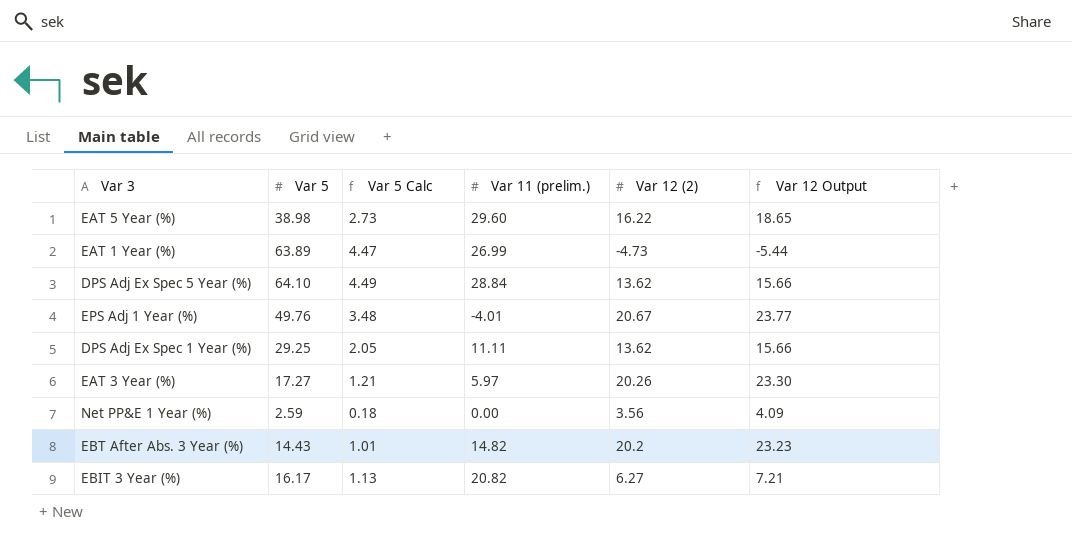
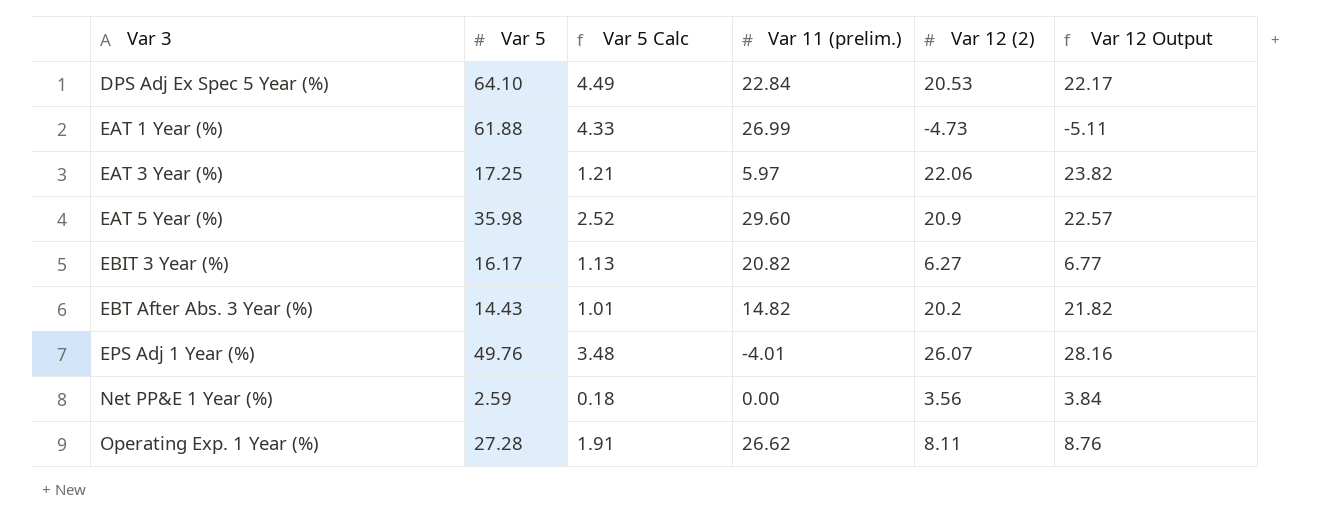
row order: none -> Var 3 ascending
column Var 12 Output | formula: [Var 12 (2)] * 1.15 -> [Var 12 (2)] * 1.08
row DPS Adj Ex Spec 1 Year (%): 29.25 | 2.05 | 11.11 | 13.62 | 15.66 -> none
DPS Adj Ex Spec 5 Year (%) | Var 11 (prelim.): 28.84 -> 22.84
DPS Adj Ex Spec 5 Year (%) | Var 12 (2): 13.62 -> 20.53
EAT 1 Year (%) | Var 5: 63.89 -> 61.88
EAT 1 Year (%) | Var 5 Calc: 4.47 -> 4.33
EAT 3 Year (%) | Var 5: 17.27 -> 17.25
EAT 3 Year (%) | Var 12 (2): 20.26 -> 22.06
EAT 5 Year (%) | Var 5: 38.98 -> 35.98
EAT 5 Year (%) | Var 5 Calc: 2.73 -> 2.52
EAT 5 Year (%) | Var 12 (2): 16.22 -> 20.9
EPS Adj 1 Year (%) | Var 12 (2): 20.67 -> 26.07
row Operating Exp. 1 Year (%): none -> 27.28 | 1.91 | 26.62 | 8.11 | 8.76

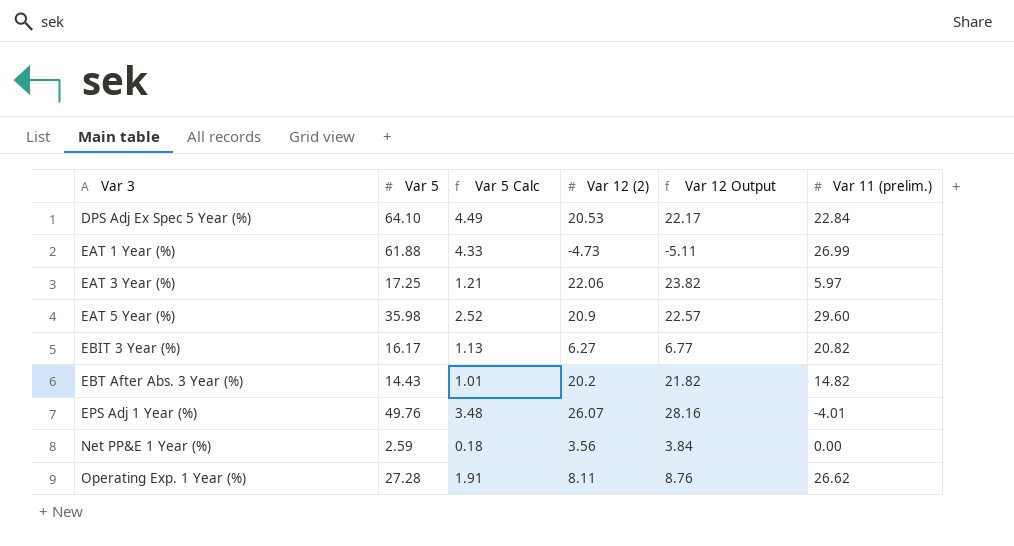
column Var 11 (prelim.) | position: 4 -> 6

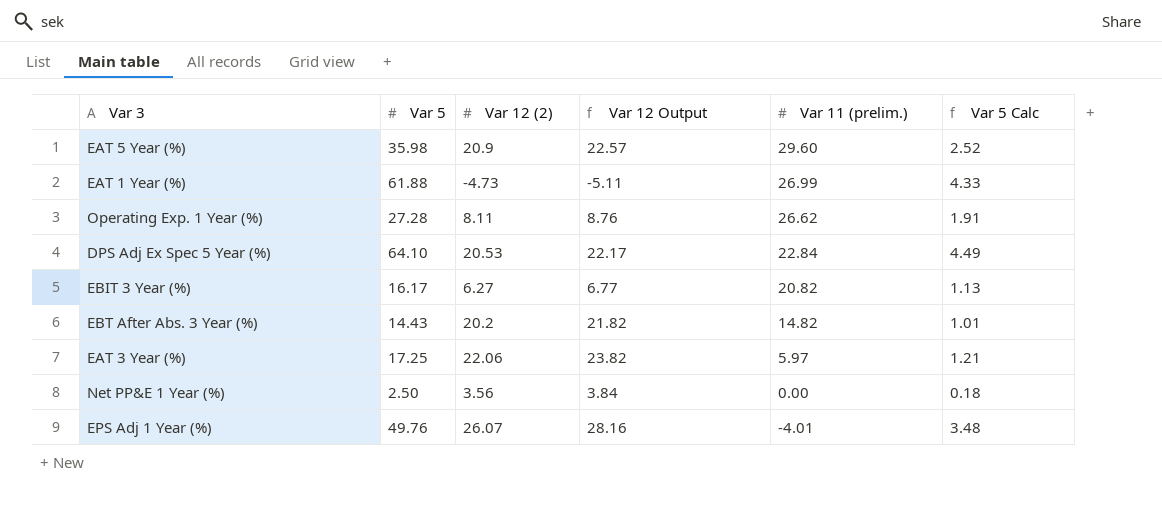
row order: Var 3 ascending -> Var 11 (prelim.) descending
column Var 5 Calc | position: 3 -> 6
Net PP&E 1 Year (%) | Var 5: 2.59 -> 2.50

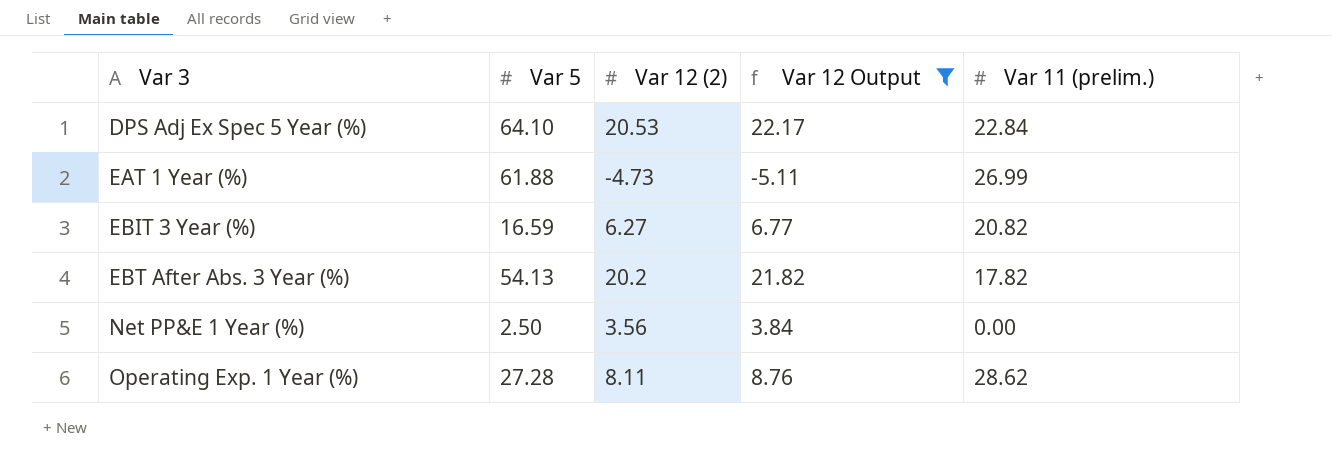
filter: none -> Var 12 Output <= 22.17
row order: Var 11 (prelim.) descending -> Var 3 ascending
column Var 5 Calc | formula: [Var 5] * 0.07 -> none
EBIT 3 Year (%) | Var 5: 16.17 -> 16.59
EBT After Abs. 3 Year (%) | Var 5: 14.43 -> 54.13
EBT After Abs. 3 Year (%) | Var 11 (prelim.): 14.82 -> 17.82
Operating Exp. 1 Year (%) | Var 11 (prelim.): 26.62 -> 28.62

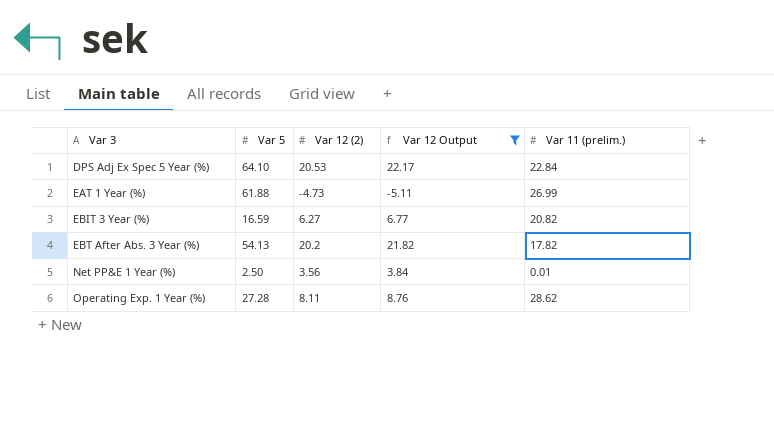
Net PP&E 1 Year (%) | Var 11 (prelim.): 0.00 -> 0.01

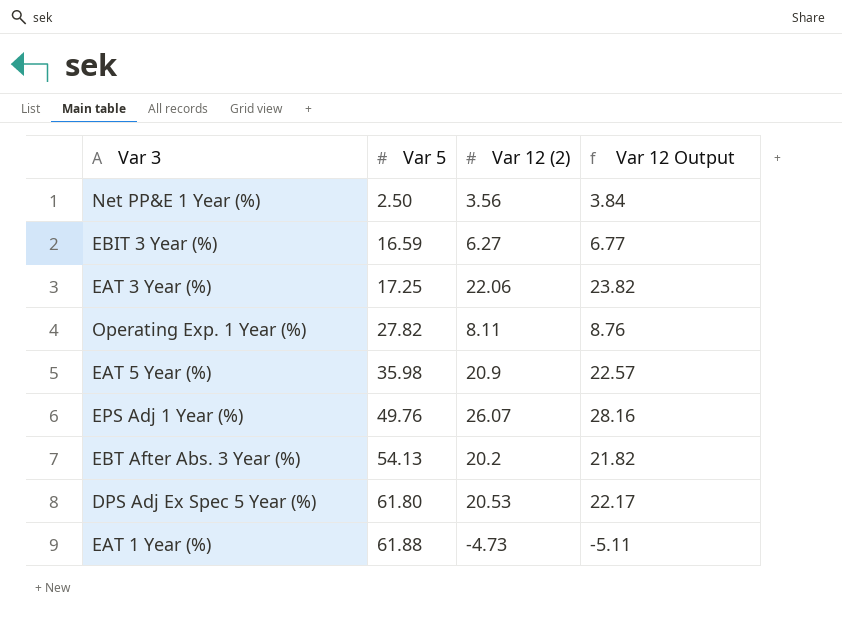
filter: Var 12 Output <= 22.17 -> none
row order: Var 3 ascending -> Var 5 ascending
column Var 11 (prelim.) | position: 5 -> none
Operating Exp. 1 Year (%) | Var 5: 27.28 -> 27.82
DPS Adj Ex Spec 5 Year (%) | Var 5: 64.10 -> 61.80

